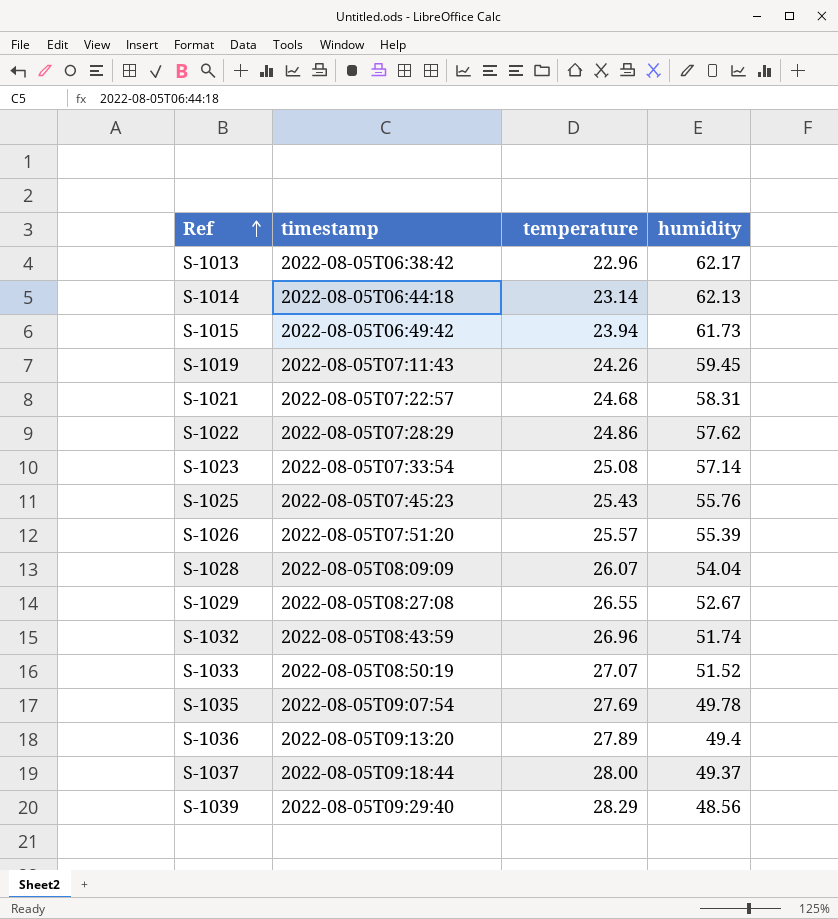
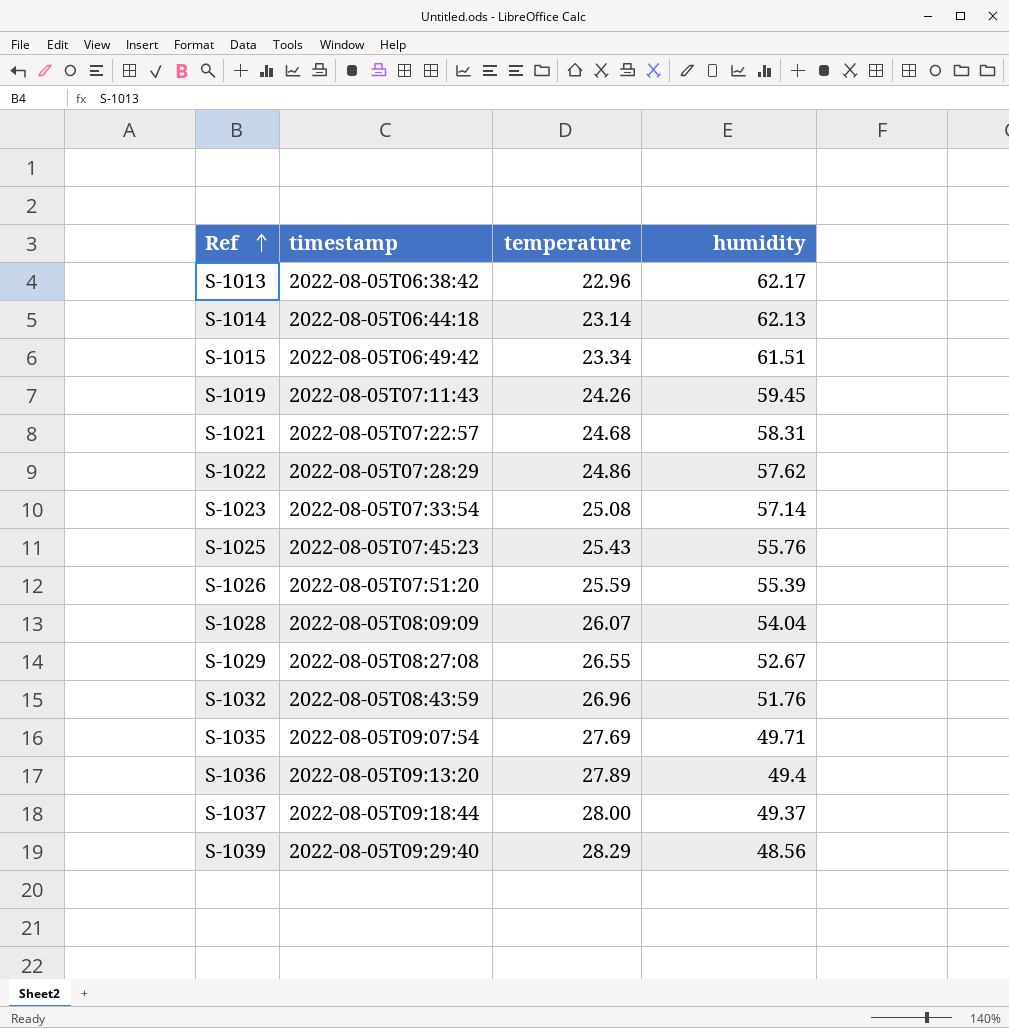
row S-1033: 2022-08-05T08:50:19 | 27.07 | 51.52 -> none
S-1015 | temperature: 23.94 -> 23.34
S-1015 | humidity: 61.73 -> 61.51
S-1026 | temperature: 25.57 -> 25.59
S-1032 | humidity: 51.74 -> 51.76
S-1035 | humidity: 49.78 -> 49.71

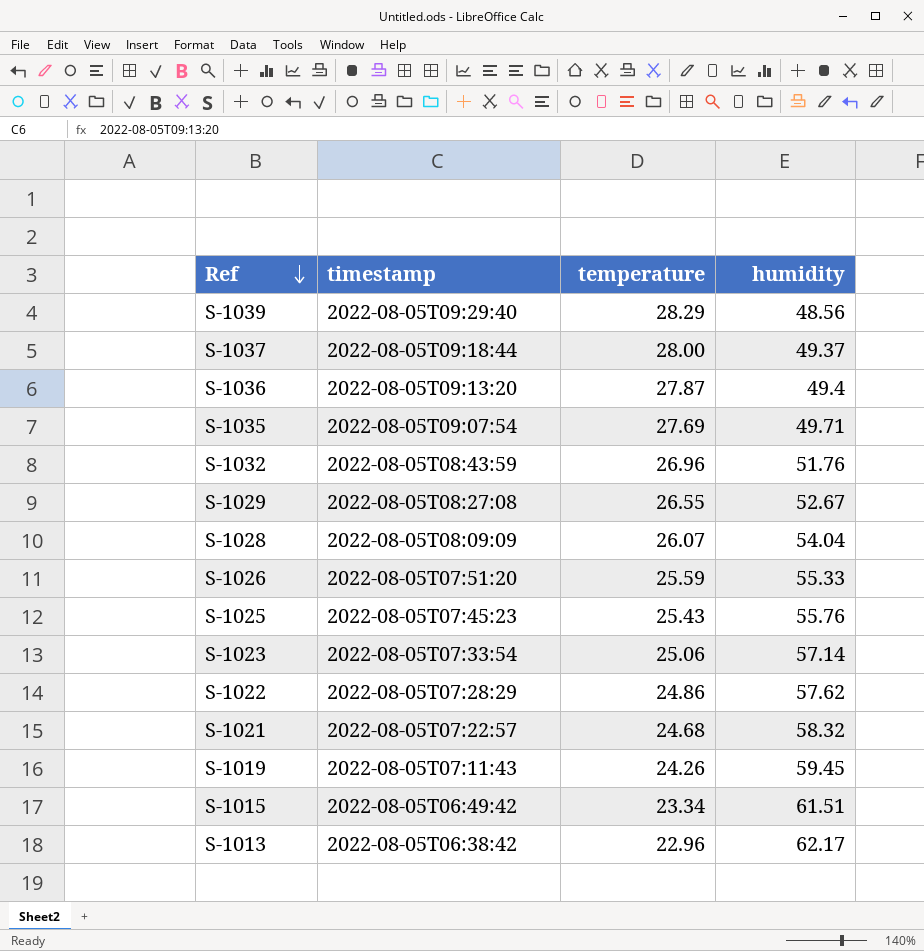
row order: Ref ascending -> Ref descending
row S-1014: 2022-08-05T06:44:18 | 23.14 | 62.13 -> none
S-1036 | temperature: 27.89 -> 27.87
S-1026 | humidity: 55.39 -> 55.33
S-1023 | temperature: 25.08 -> 25.06
S-1021 | humidity: 58.31 -> 58.32

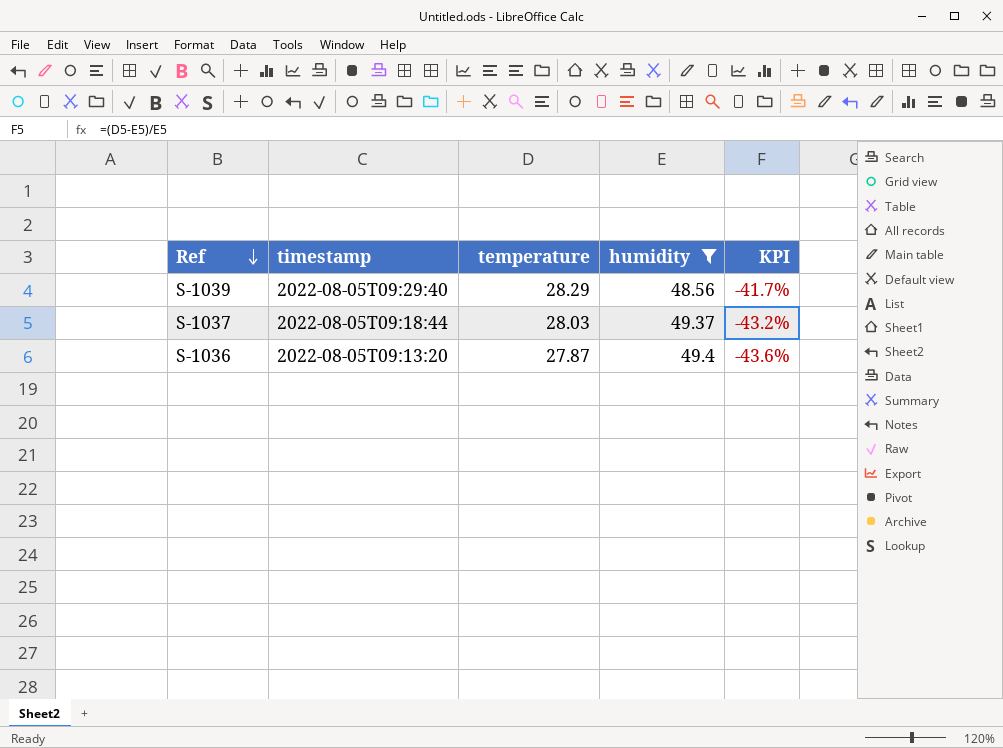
filter: none -> humidity <= 49.4
column KPI | formula: none -> ([temperature] - [humidity]) / [humidity]
S-1037 | temperature: 28.00 -> 28.03

